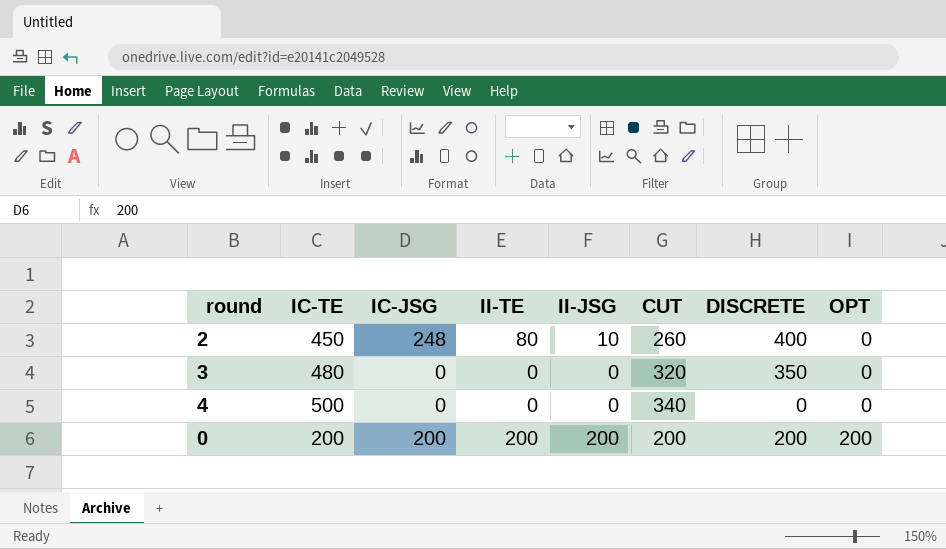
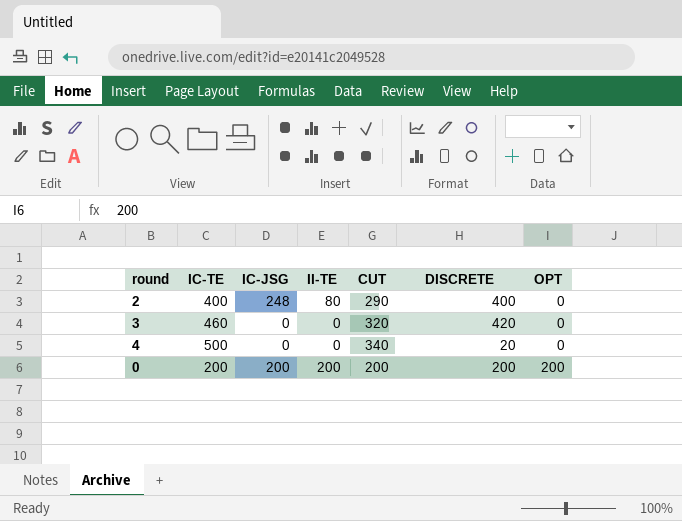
column II-JSG | position: 5 -> none
2 | IC-TE: 450 -> 400
2 | CUT: 260 -> 290
3 | IC-TE: 480 -> 460
3 | DISCRETE: 350 -> 420
4 | DISCRETE: 0 -> 20

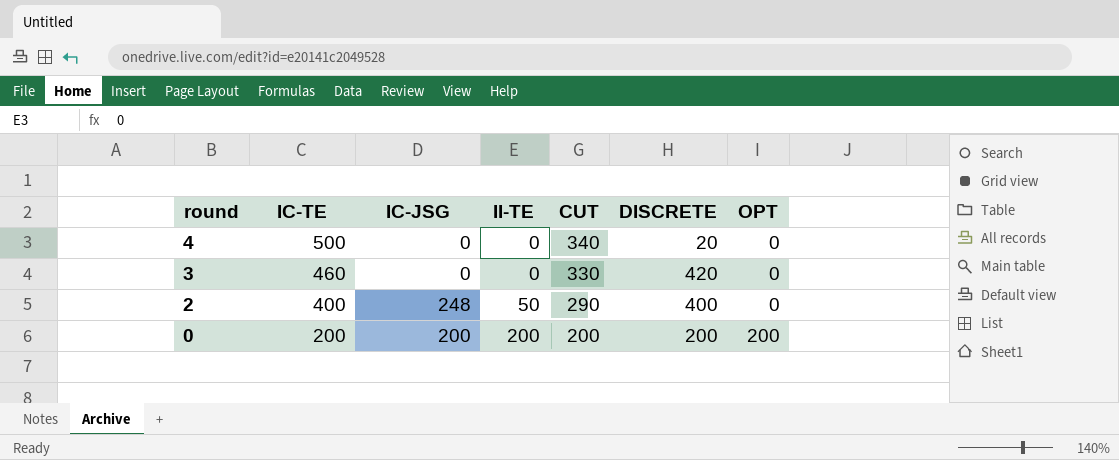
row order: OPT ascending -> round descending
3 | CUT: 320 -> 330
2 | II-TE: 80 -> 50

